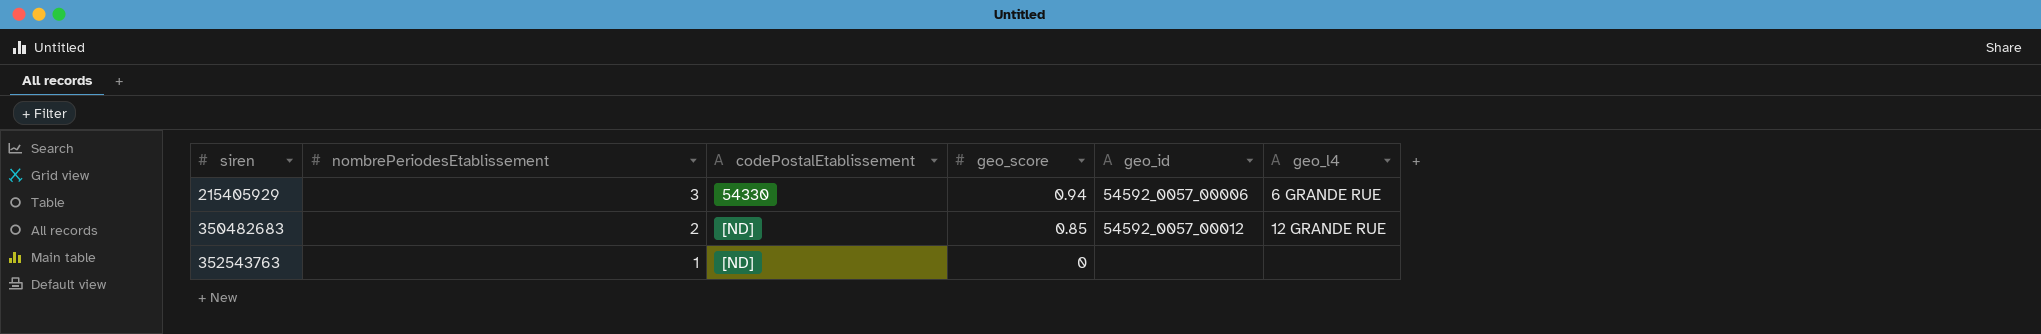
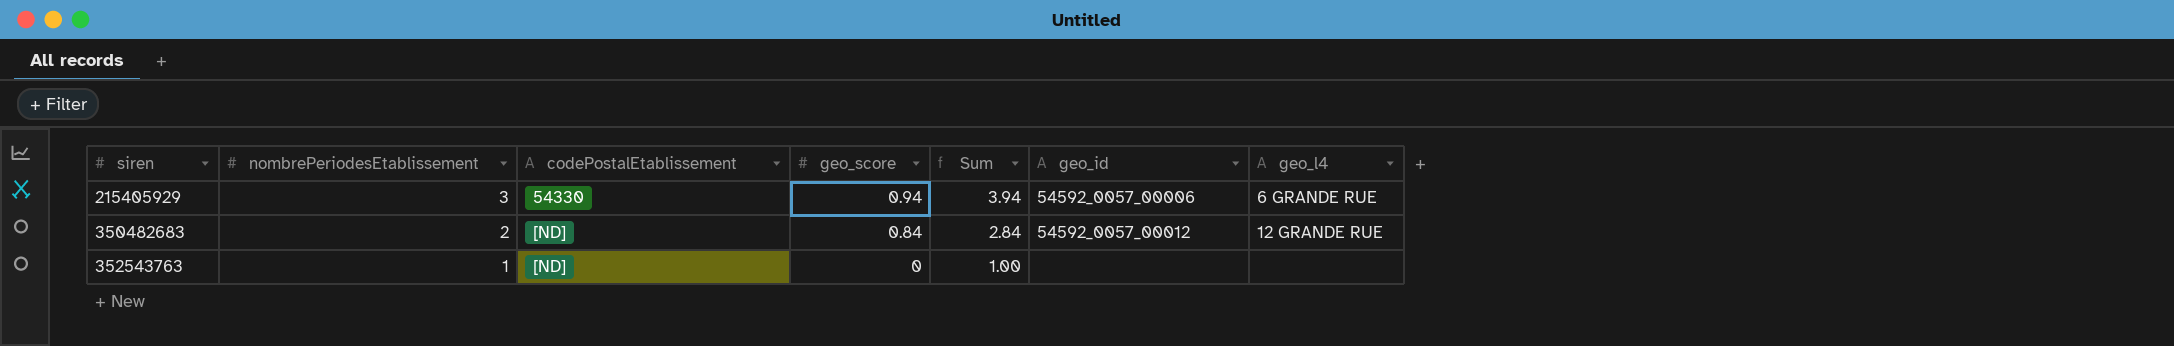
column Sum | formula: none -> [nombrePeriodesEtablissement] + [geo_score]
350482683 | geo_score: 0.85 -> 0.84

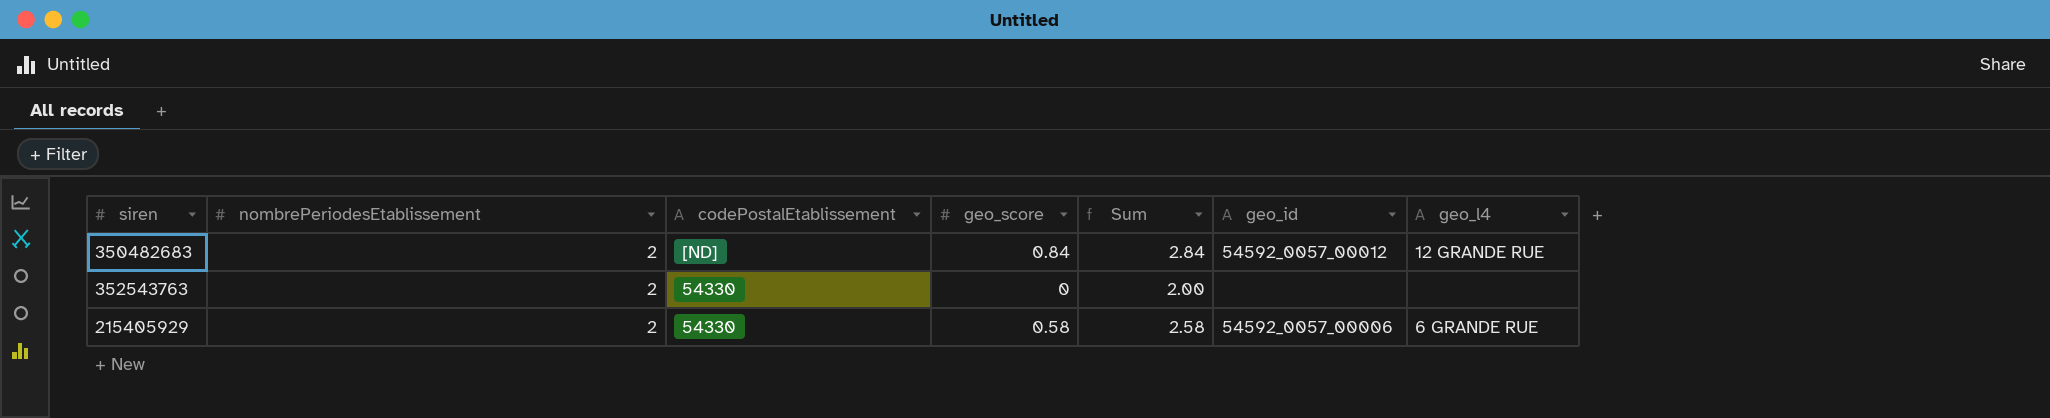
row order: siren ascending -> codePostalEtablissement descending
352543763 | nombrePeriodesEtablissement: 1 -> 2
352543763 | codePostalEtablissement: [ND] -> 54330
352543763 | Sum: 1.00 -> 2.00
215405929 | nombrePeriodesEtablissement: 3 -> 2
215405929 | geo_score: 0.94 -> 0.58
215405929 | Sum: 3.94 -> 2.58

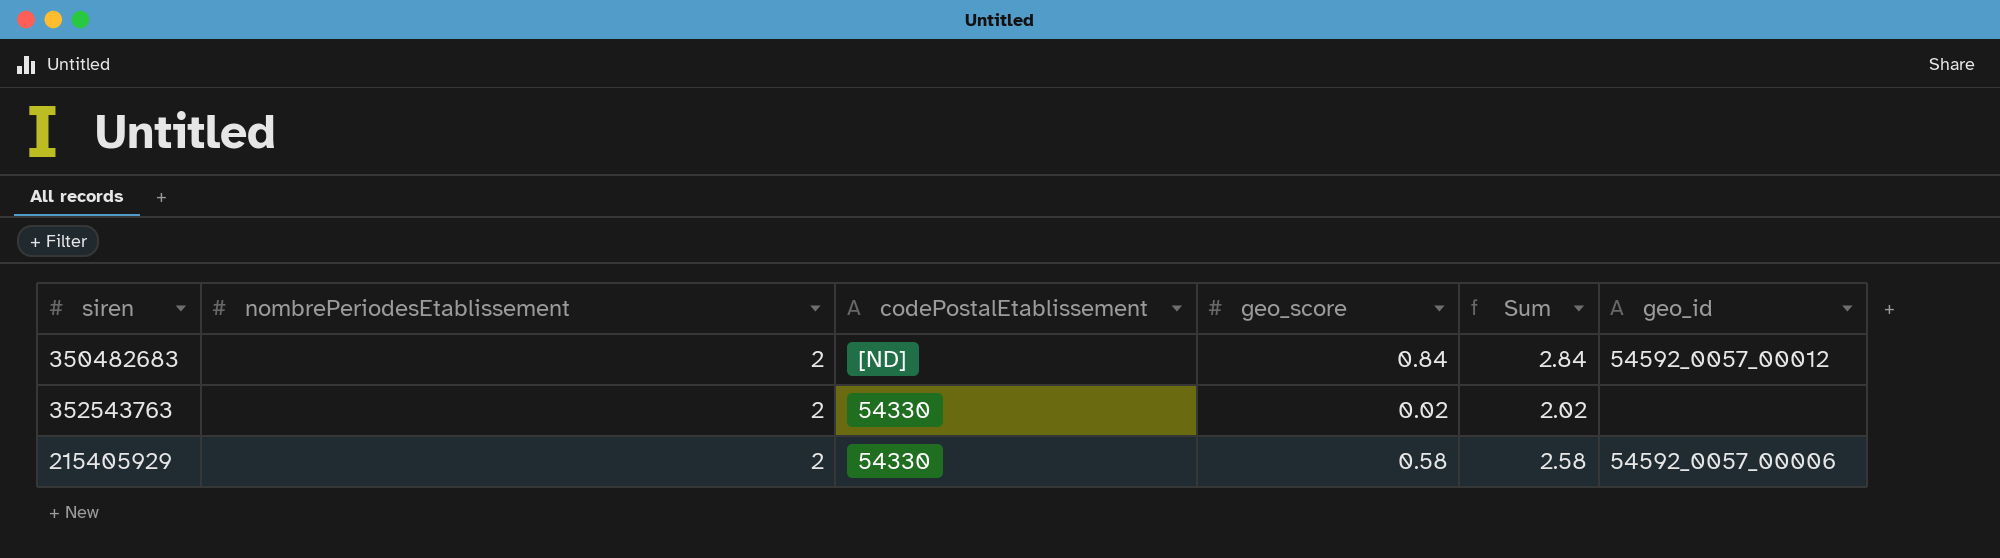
column geo_l4 | position: 7 -> none
352543763 | geo_score: 0 -> 0.02
352543763 | Sum: 2.00 -> 2.02

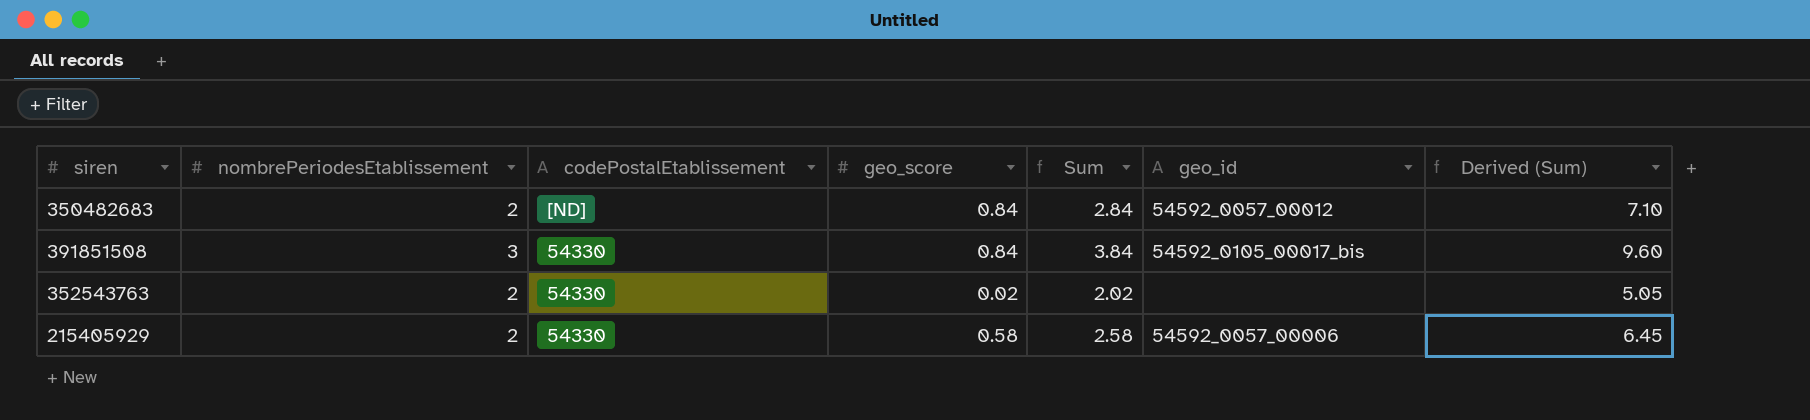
column Derived (Sum) | formula: none -> [Sum] * 2.5
row 391851508: none -> 3 | 54330 | 0.84 | 3.84 | 54592_0105_00017_bis | 9.60

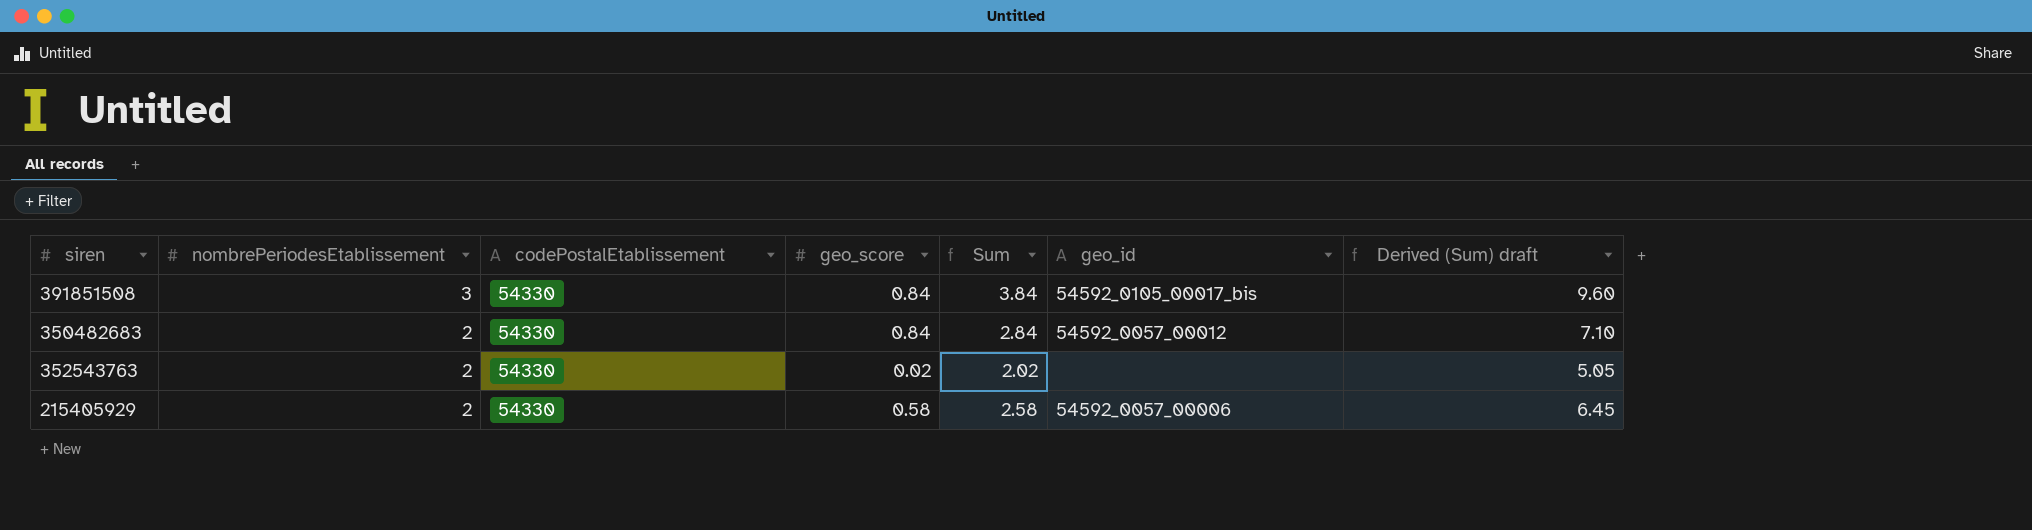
row order: codePostalEtablissement descending -> nombrePeriodesEtablissement descending
column name: Derived (Sum) -> Derived (Sum) draft
350482683 | codePostalEtablissement: [ND] -> 54330

